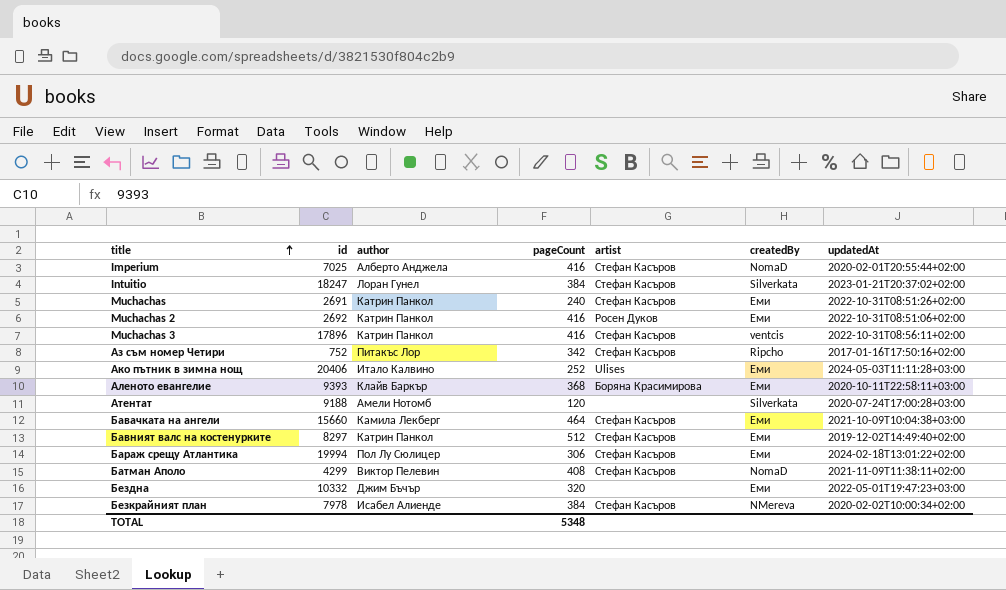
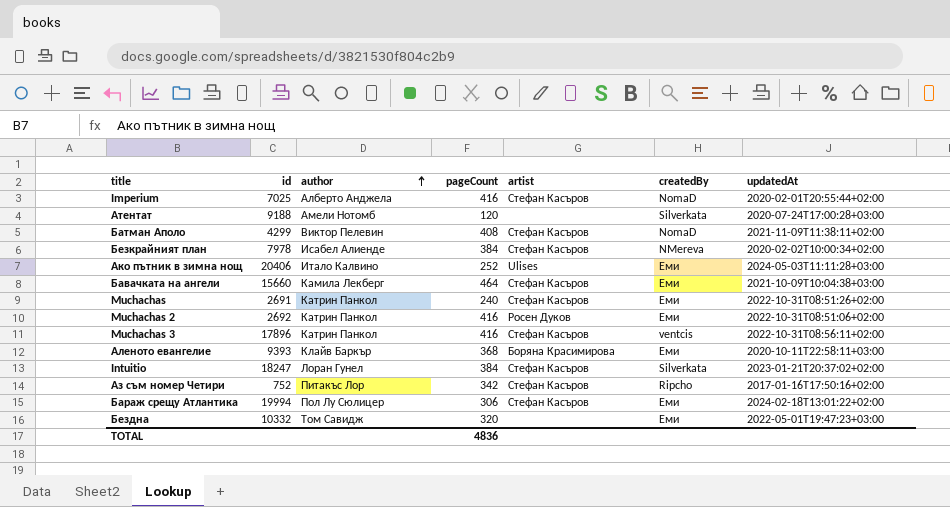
row order: title ascending -> author ascending
row Бавният валс на костенурките: 8297 | Катрин Панкол | 512 | Стефан Касъров | Еми | 2019-12-02T14:49:40+02:00 -> none
Бездна | author: Джим Бъчър -> Том Савидж
TOTAL | pageCount: 5348 -> 4836

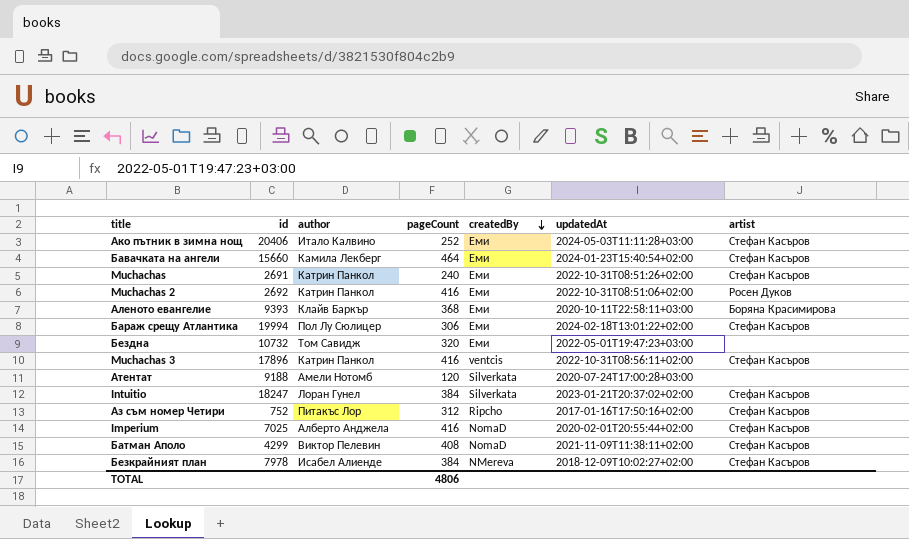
row order: author ascending -> createdBy descending
column artist | position: 5 -> 7
Ако пътник в зимна нощ | artist: Ulises -> Стефан Касъров
Бавачката на ангели | updatedAt: 2021-10-09T10:04:38+03:00 -> 2024-01-23T15:40:54+02:00
Бездна | id: 10332 -> 10732
Аз съм номер Четири | pageCount: 342 -> 312
Безкрайният план | updatedAt: 2020-02-02T10:00:34+02:00 -> 2018-12-09T10:02:27+02:00
TOTAL | pageCount: 4836 -> 4806

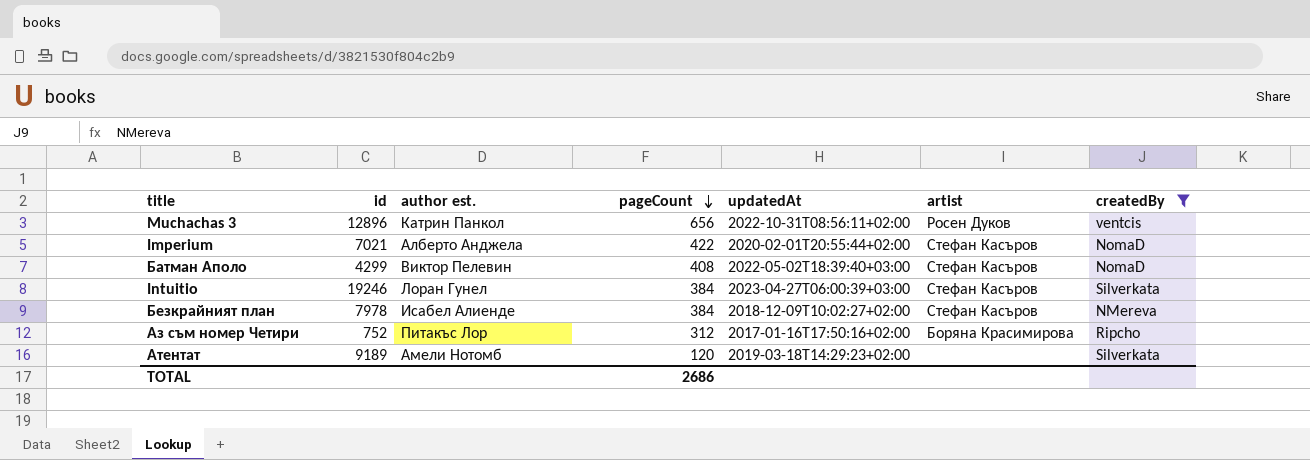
filter: none -> createdBy != Еми
row order: createdBy descending -> pageCount descending
column name: author -> author est.
column createdBy | position: 5 -> 7
Muchachas 3 | id: 17896 -> 12896
Muchachas 3 | pageCount: 416 -> 656
Muchachas 3 | artist: Стефан Касъров -> Росен Дуков
Imperium | id: 7025 -> 7021
Imperium | pageCount: 416 -> 422
Батман Аполо | updatedAt: 2021-11-09T11:38:11+02:00 -> 2022-05-02T18:39:40+03:00
Intuitio | id: 18247 -> 19246
Intuitio | updatedAt: 2023-01-21T20:37:02+02:00 -> 2023-04-27T06:00:39+03:00
Аз съм номер Четири | artist: Стефан Касъров -> Боряна Красимирова
Атентат | id: 9188 -> 9189
Атентат | updatedAt: 2020-07-24T17:00:28+03:00 -> 2019-03-18T14:29:23+02:00
TOTAL | pageCount: 4806 -> 2686

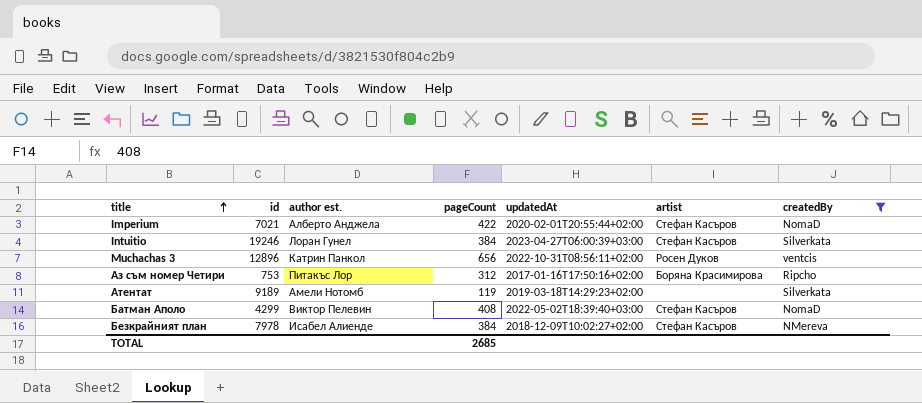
row order: pageCount descending -> title ascending
Аз съм номер Четири | id: 752 -> 753
Атентат | pageCount: 120 -> 119
TOTAL | pageCount: 2686 -> 2685

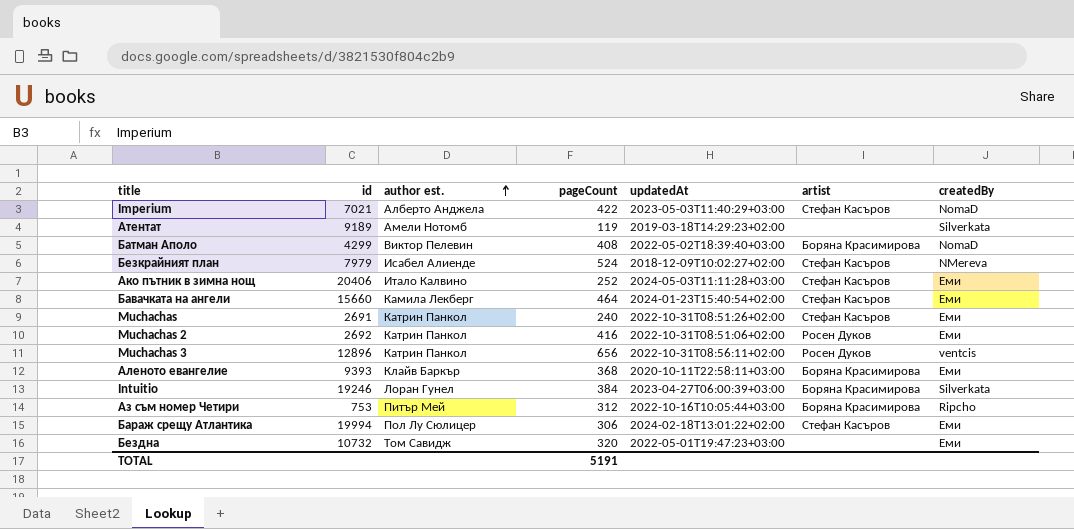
filter: createdBy != Еми -> none
row order: title ascending -> author est. ascending
Imperium | updatedAt: 2020-02-01T20:55:44+02:00 -> 2023-05-03T11:40:29+03:00
Батман Аполо | artist: Стефан Касъров -> Боряна Красимирова
Безкрайният план | id: 7978 -> 7979
Безкрайният план | pageCount: 384 -> 524
Intuitio | artist: Стефан Касъров -> Боряна Красимирова
Аз съм номер Четири | author est.: Питакъс Лор -> Питър Мей
Аз съм номер Четири | updatedAt: 2017-01-16T17:50:16+02:00 -> 2022-10-16T10:05:44+03:00
TOTAL | pageCount: 2685 -> 5191

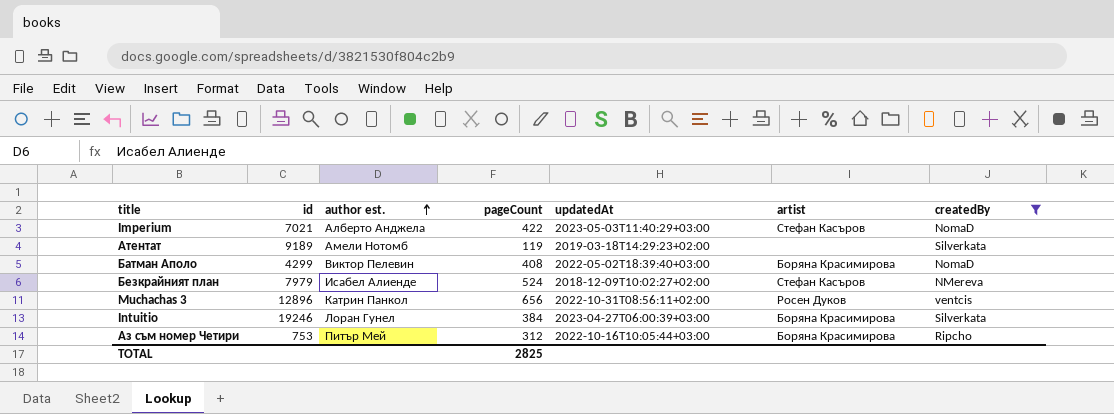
filter: none -> createdBy != Еми
TOTAL | pageCount: 5191 -> 2825

